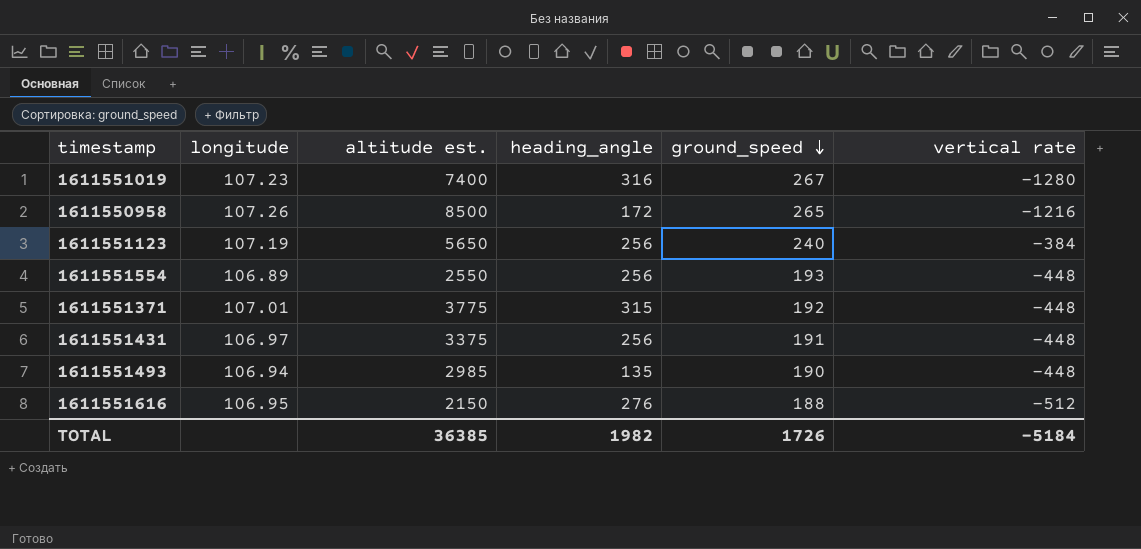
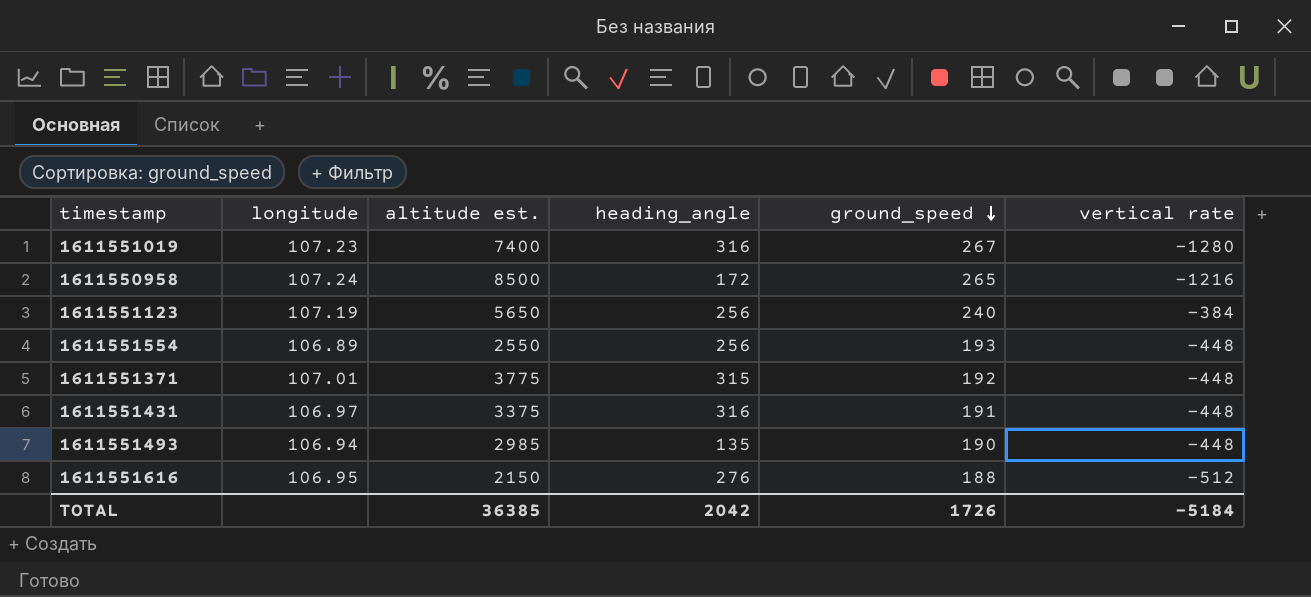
1611550958 | longitude: 107.26 -> 107.24
1611551431 | heading_angle: 256 -> 316
TOTAL | heading_angle: 1982 -> 2042

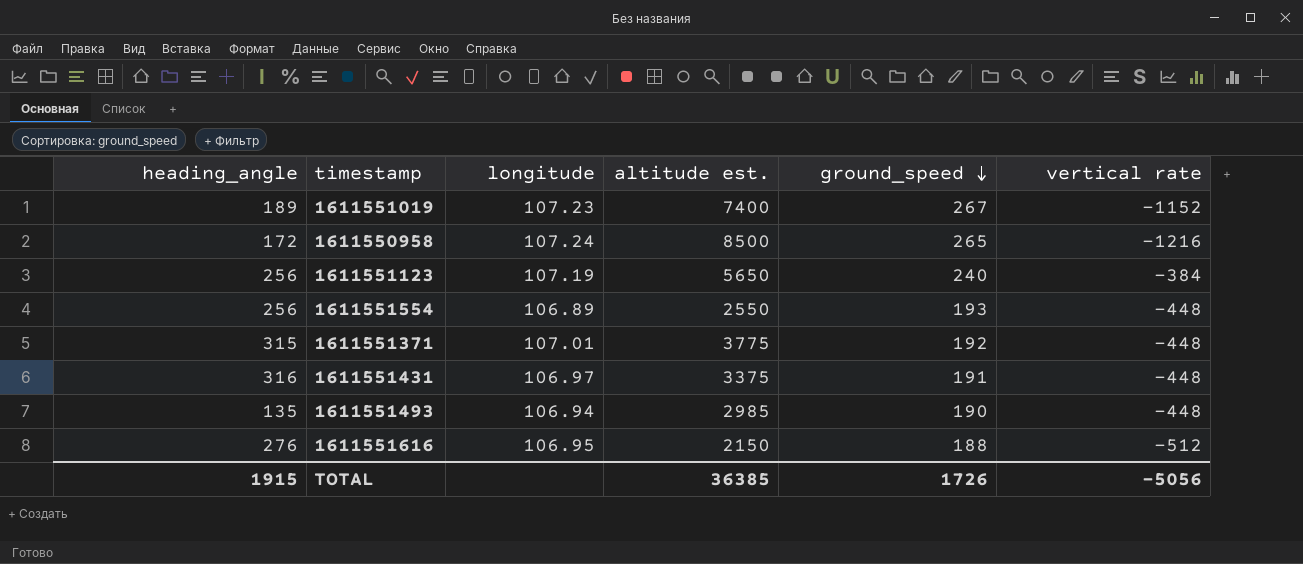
column heading_angle | position: 4 -> 1
1611551019 | heading_angle: 316 -> 189
1611551019 | vertical rate: -1280 -> -1152
TOTAL | heading_angle: 2042 -> 1915
TOTAL | vertical rate: -5184 -> -5056

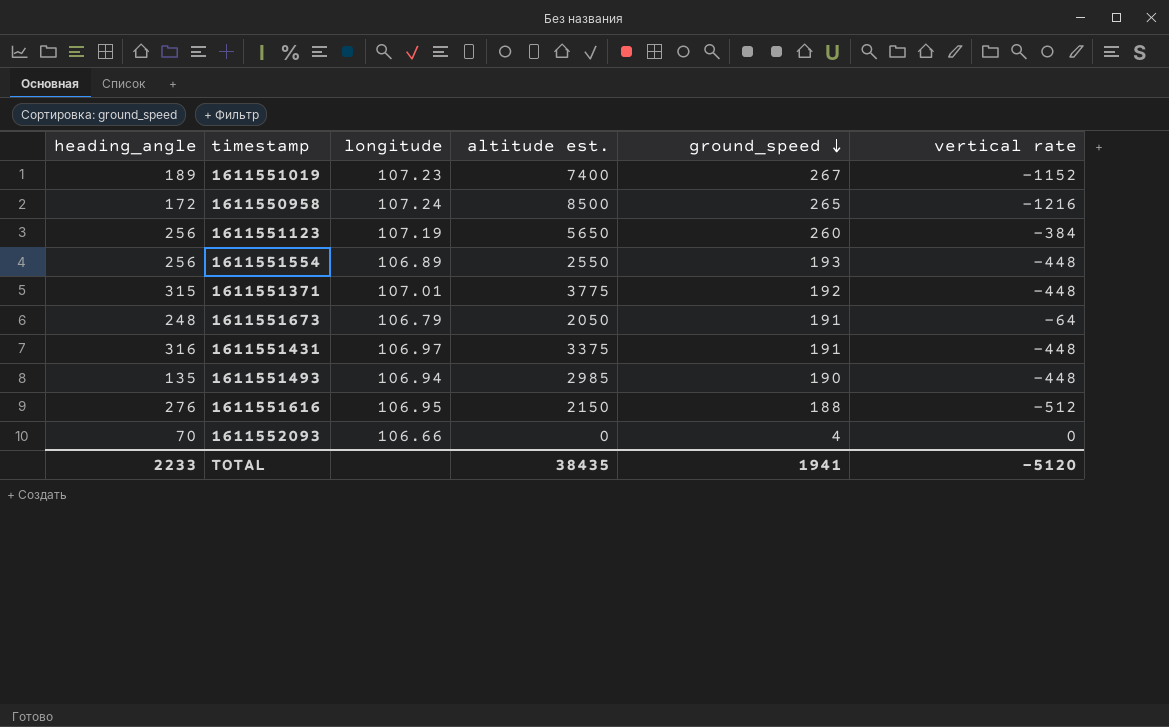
1611551123 | ground_speed: 240 -> 260
row 1611551673: none -> 248 | 106.79 | 2050 | 191 | -64
row 1611552093: none -> 70 | 106.66 | 0 | 4 | 0
TOTAL | heading_angle: 1915 -> 2233
TOTAL | altitude est.: 36385 -> 38435
TOTAL | ground_speed: 1726 -> 1941
TOTAL | vertical rate: -5056 -> -5120

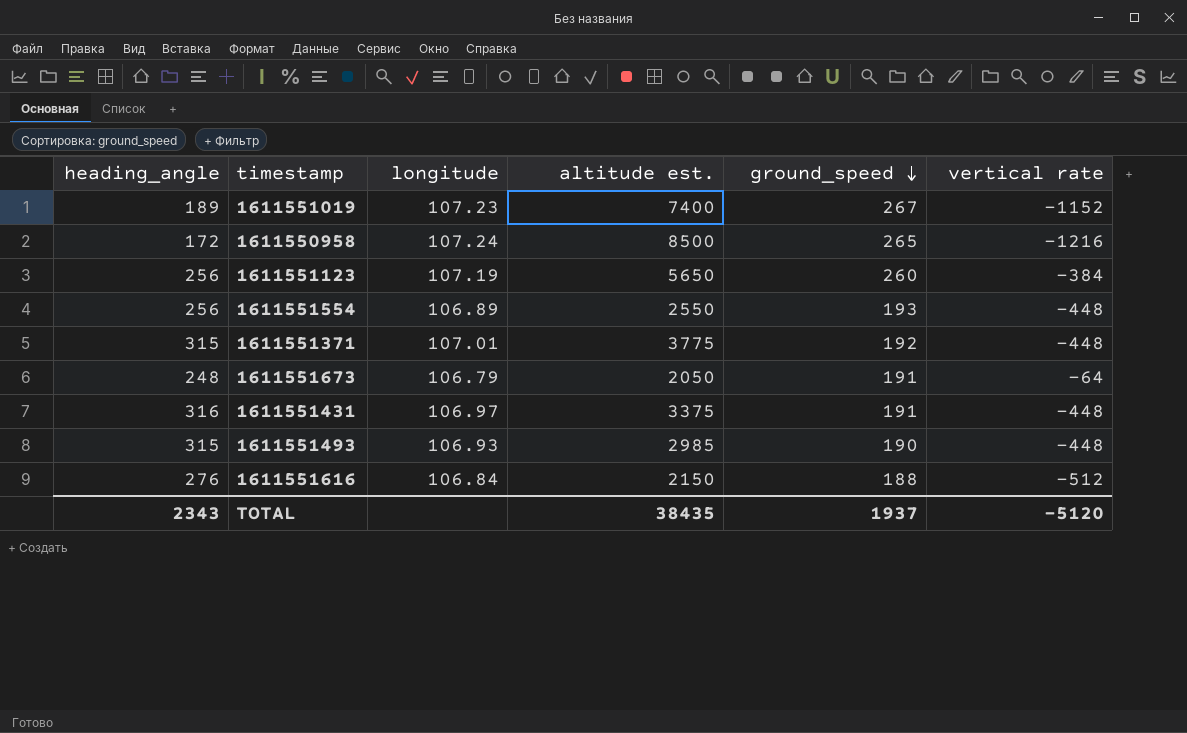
row 1611552093: 70 | 106.66 | 0 | 4 | 0 -> none
1611551493 | heading_angle: 135 -> 315
1611551493 | longitude: 106.94 -> 106.93
1611551616 | longitude: 106.95 -> 106.84
TOTAL | heading_angle: 2233 -> 2343
TOTAL | ground_speed: 1941 -> 1937

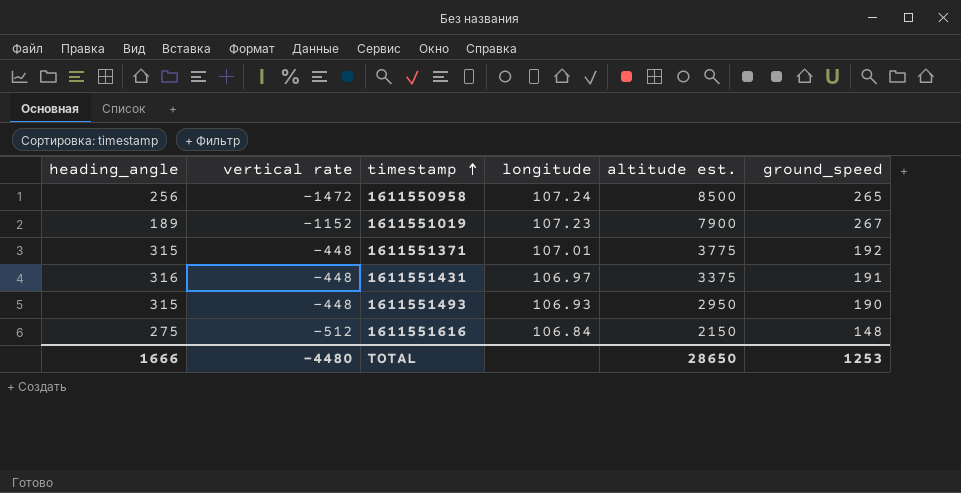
row order: ground_speed descending -> timestamp ascending
column vertical rate | position: 6 -> 2
row 1611551123: 256 | 107.19 | 5650 | 260 | -384 -> none
row 1611551554: 256 | 106.89 | 2550 | 193 | -448 -> none
row 1611551673: 248 | 106.79 | 2050 | 191 | -64 -> none
1611550958 | heading_angle: 172 -> 256
1611550958 | vertical rate: -1216 -> -1472
1611551019 | altitude est.: 7400 -> 7900
1611551493 | altitude est.: 2985 -> 2950
1611551616 | heading_angle: 276 -> 275
1611551616 | ground_speed: 188 -> 148
TOTAL | heading_angle: 2343 -> 1666
TOTAL | vertical rate: -5120 -> -4480
TOTAL | altitude est.: 38435 -> 28650
TOTAL | ground_speed: 1937 -> 1253

